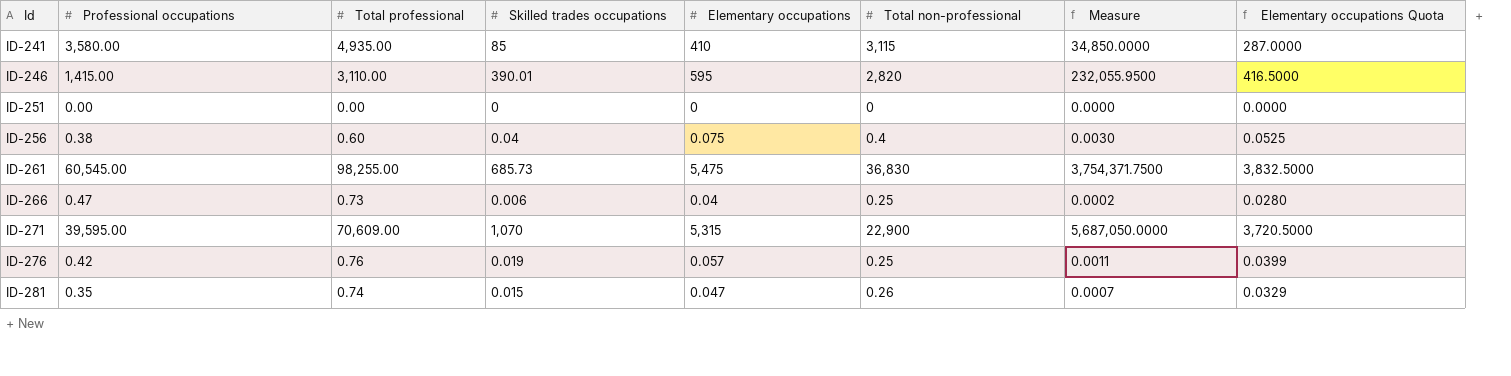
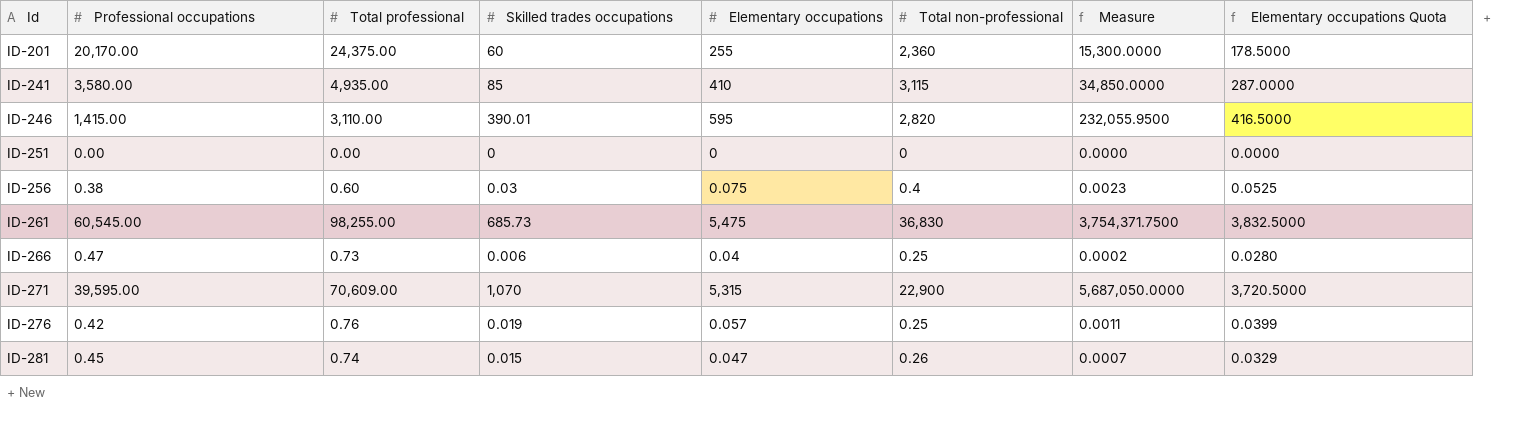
row ID-201: none -> 20,170.00 | 24,375.00 | 60 | 255 | 2,360 | 15,300.0000 | 178.5000
ID-256 | Skilled trades occupations: 0.04 -> 0.03
ID-256 | Measure: 0.0030 -> 0.0023
ID-281 | Professional occupations: 0.35 -> 0.45

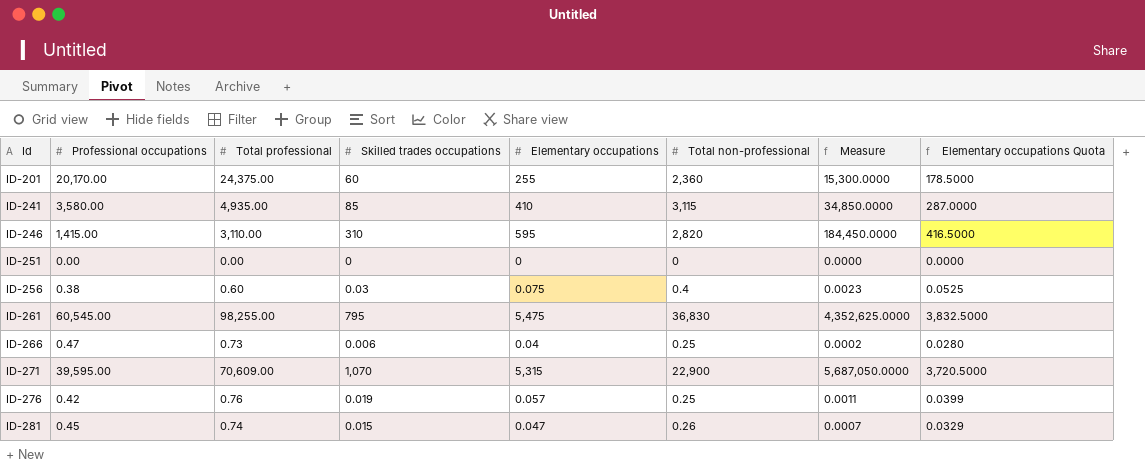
ID-246 | Skilled trades occupations: 390.01 -> 310
ID-246 | Measure: 232,055.9500 -> 184,450.0000
ID-261 | Skilled trades occupations: 685.73 -> 795
ID-261 | Measure: 3,754,371.7500 -> 4,352,625.0000

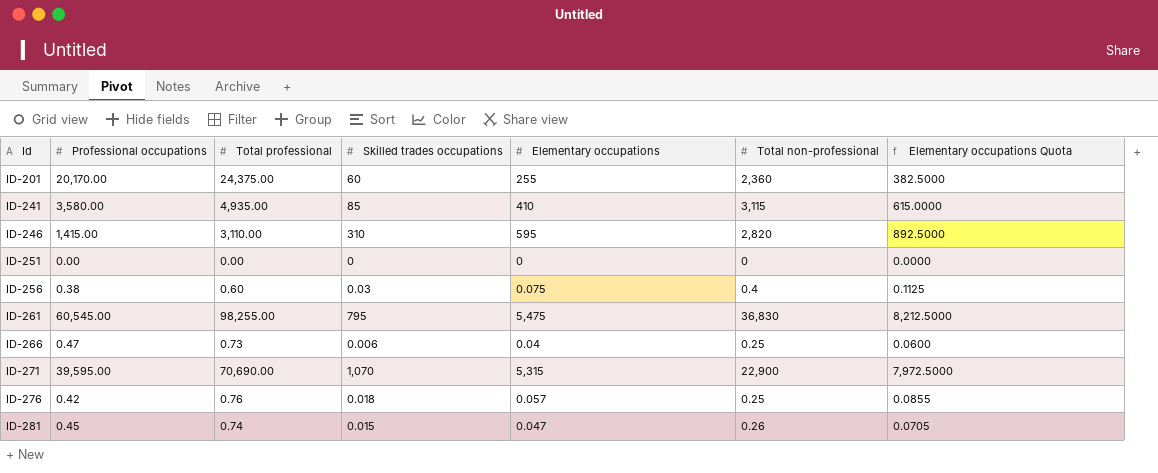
column Measure | formula: [Skilled trades occupations] * [Elementary occupations] -> none
column Elementary occupations Quota | formula: [Elementary occupations] * 0.7 -> [Elementary occupations] * 1.5
ID-271 | Total professional: 70,609.00 -> 70,690.00
ID-276 | Skilled trades occupations: 0.019 -> 0.018

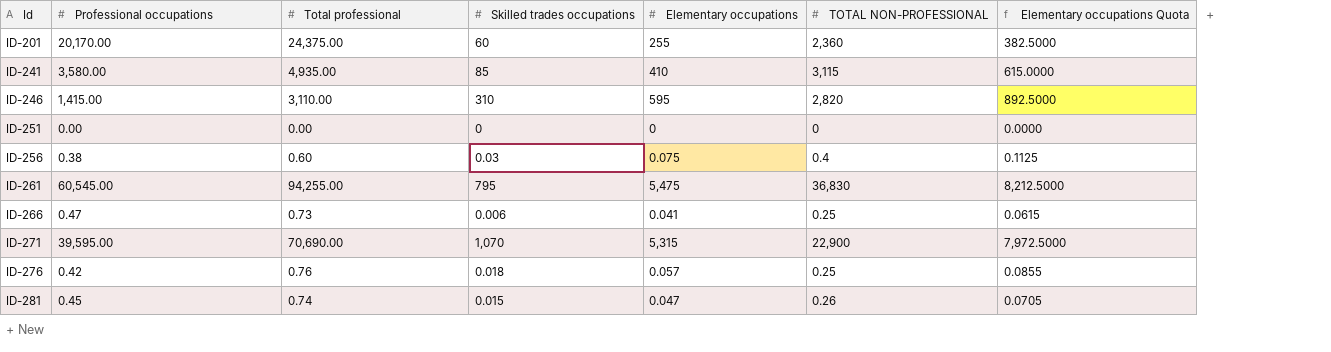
column name: Total non-professional -> TOTAL NON-PROFESSIONAL
ID-261 | Total professional: 98,255.00 -> 94,255.00
ID-266 | Elementary occupations: 0.04 -> 0.041
ID-266 | Elementary occupations Quota: 0.0600 -> 0.0615

